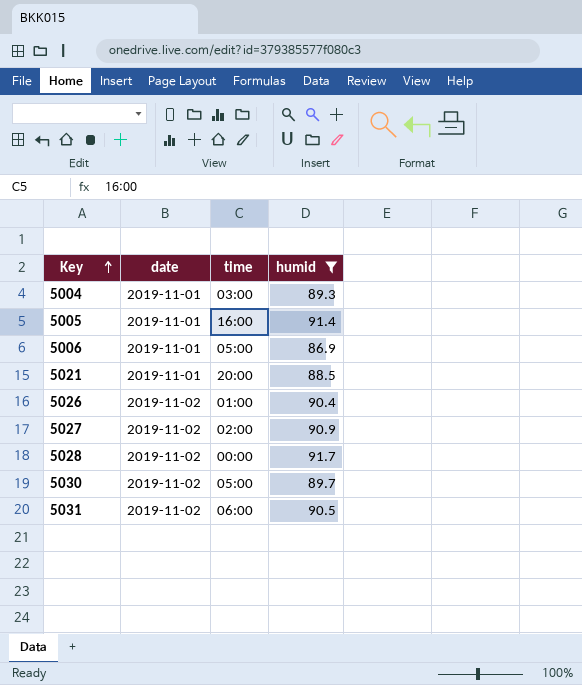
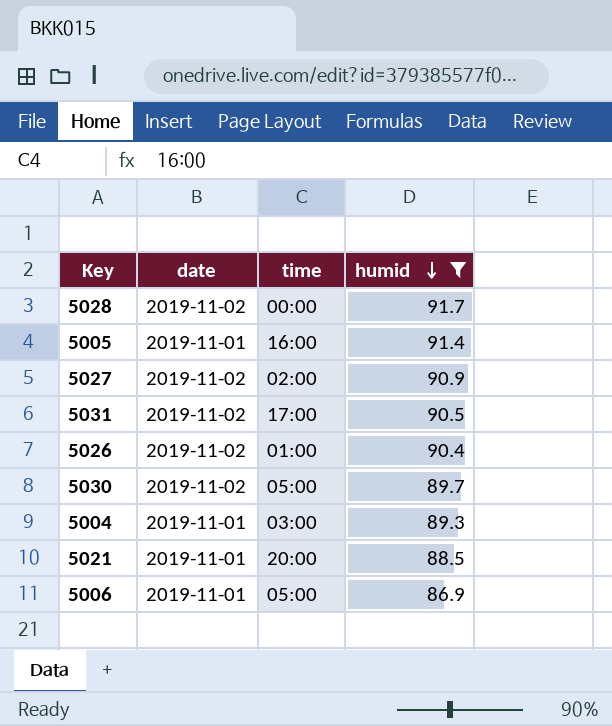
row order: Key ascending -> humid descending
5031 | time: 06:00 -> 17:00

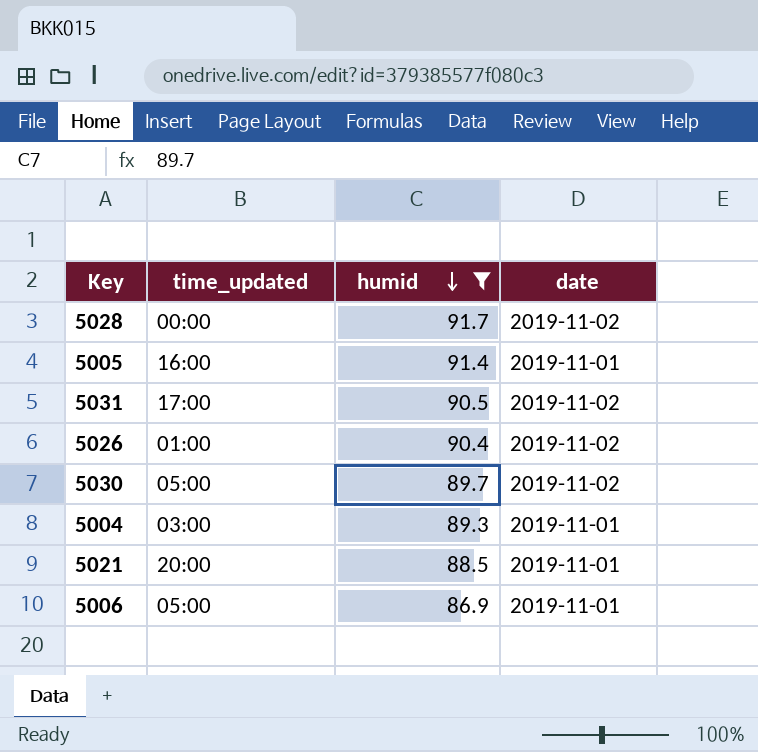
column name: time -> time_updated
column date | position: 2 -> 4
row 5027: 2019-11-02 | 02:00 | 90.9 -> none

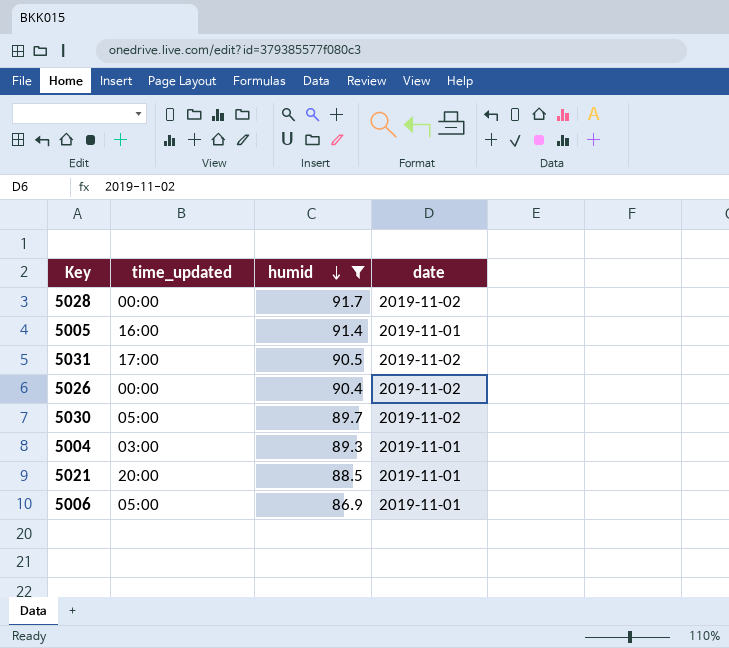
5026 | time_updated: 01:00 -> 00:00

